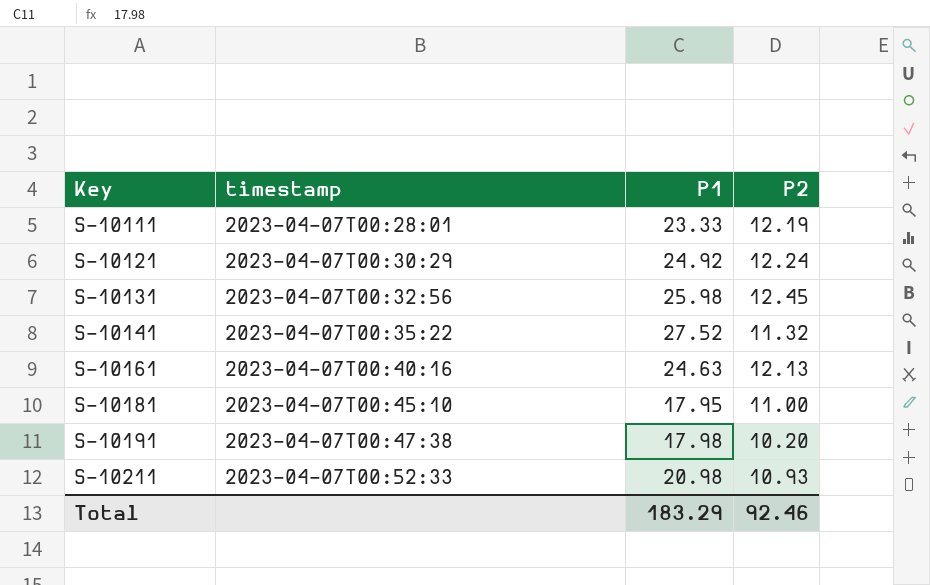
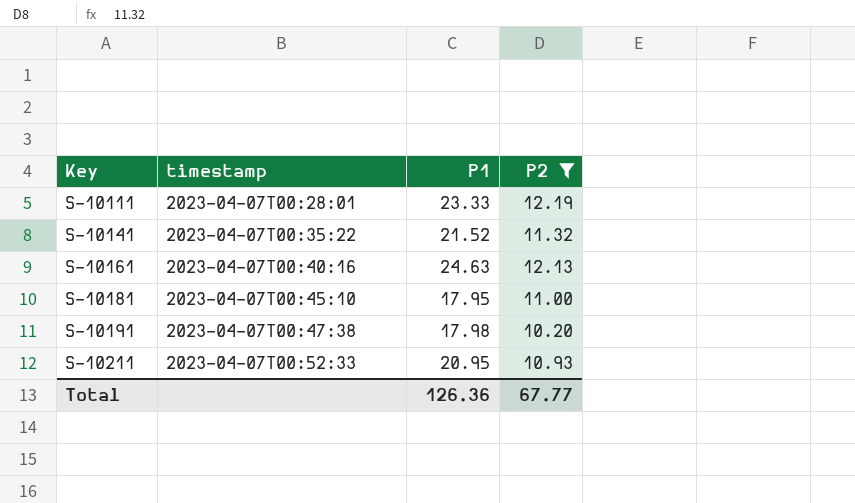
filter: none -> P2 <= 12.19
S-10141 | P1: 27.52 -> 21.52
S-10211 | P1: 20.98 -> 20.95
Total | P1: 183.29 -> 126.36
Total | P2: 92.46 -> 67.77

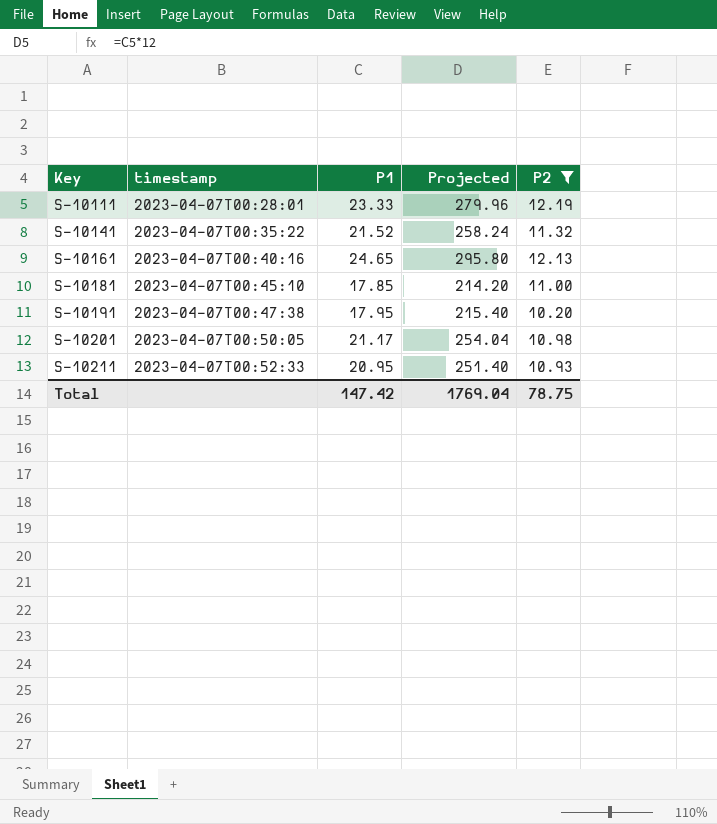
column Projected | formula: none -> [P1] * 12
S-10161 | P1: 24.63 -> 24.65
S-10181 | P1: 17.95 -> 17.85
S-10191 | P1: 17.98 -> 17.95
row S-10201: none -> 2023-04-07T00:50:05 | 21.17 | 254.04 | 10.98
Total | P1: 126.36 -> 147.42
Total | P2: 67.77 -> 78.75

